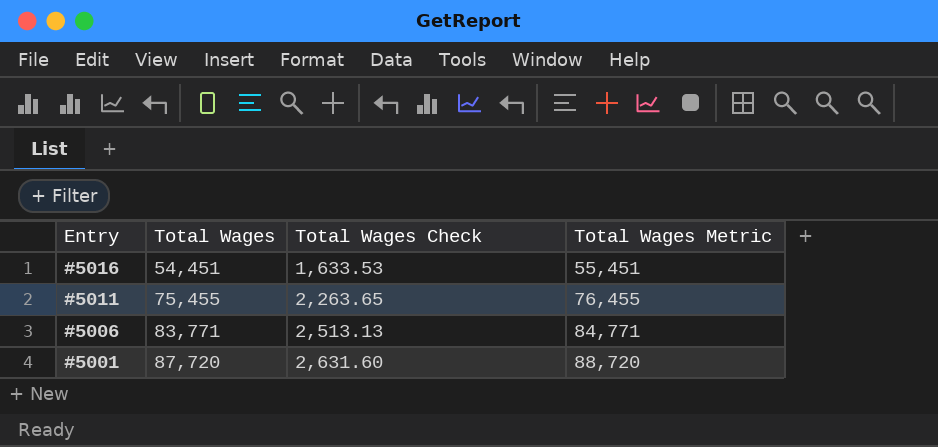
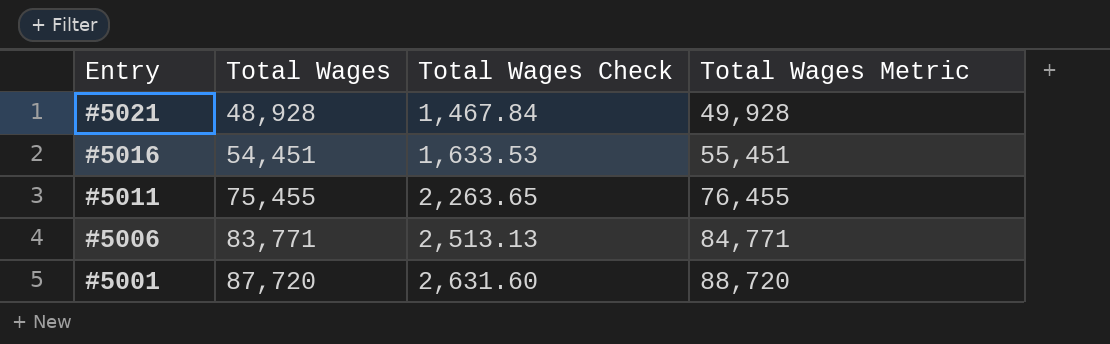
row #5021: none -> 48,928 | 1,467.84 | 49,928

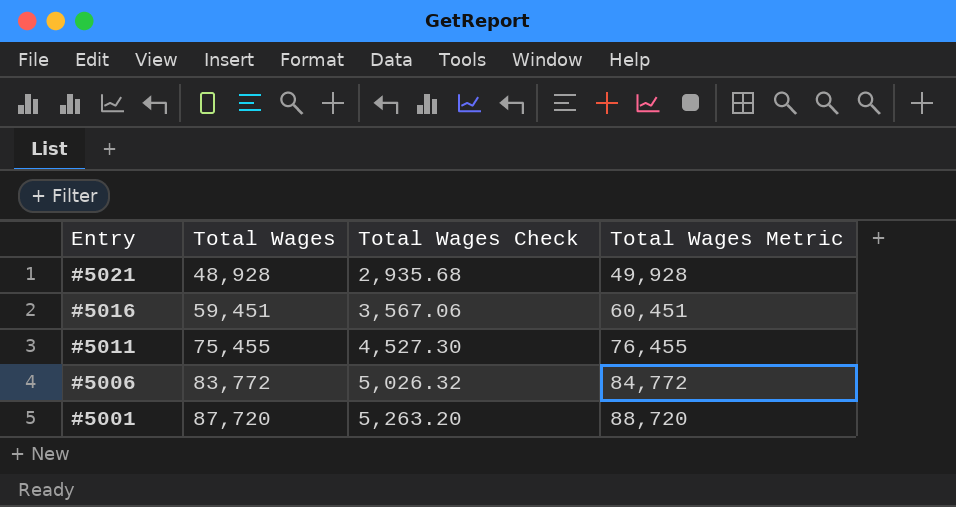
column Total Wages Check | formula: [Total Wages] * 0.03 -> [Total Wages] * 0.06
#5016 | Total Wages: 54,451 -> 59,451
#5016 | Total Wages Metric: 55,451 -> 60,451
#5006 | Total Wages: 83,771 -> 83,772
#5006 | Total Wages Metric: 84,771 -> 84,772

